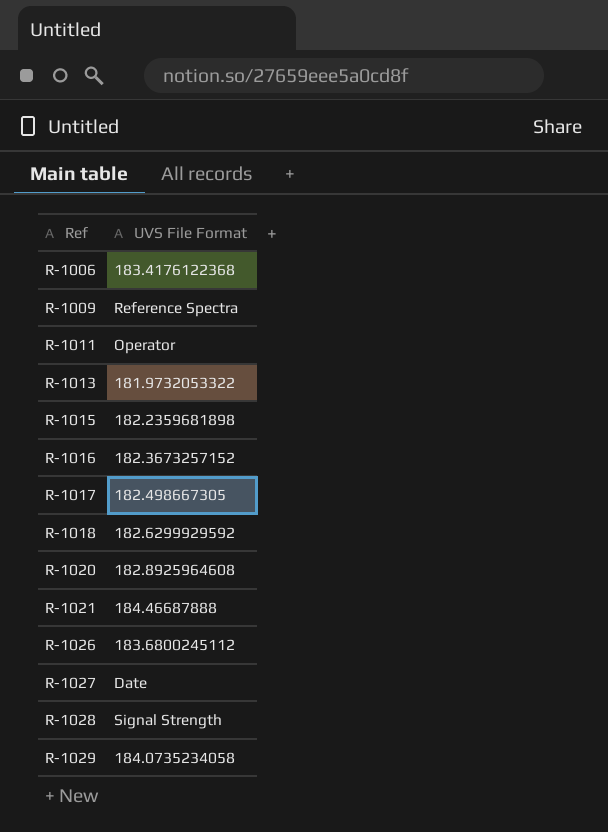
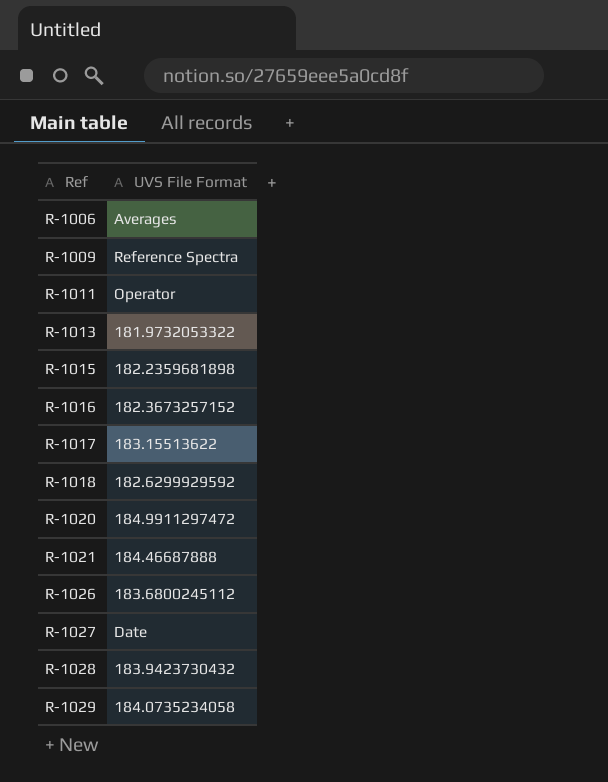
R-1006 | UVS File Format: 183.4176122368 -> Averages
R-1017 | UVS File Format: 182.498667305 -> 183.15513622
R-1020 | UVS File Format: 182.8925964608 -> 184.9911297472
R-1028 | UVS File Format: Signal Strength -> 183.9423730432

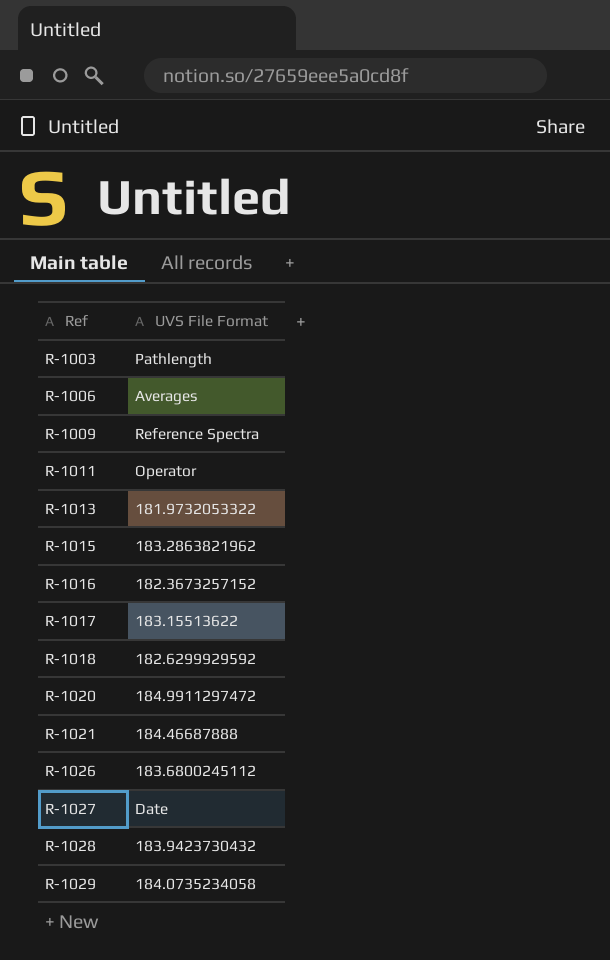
row R-1003: none -> Pathlength
R-1015 | UVS File Format: 182.2359681898 -> 183.2863821962

